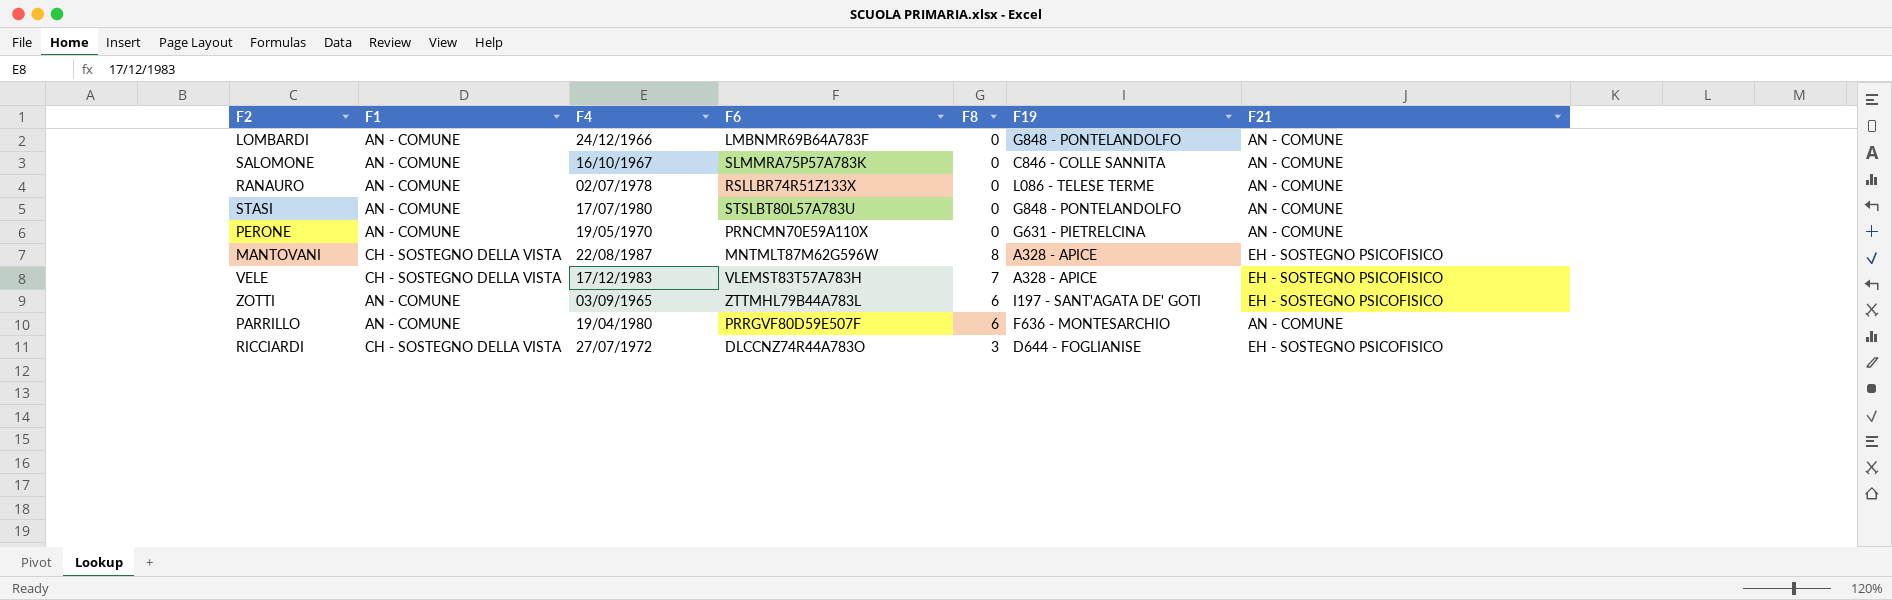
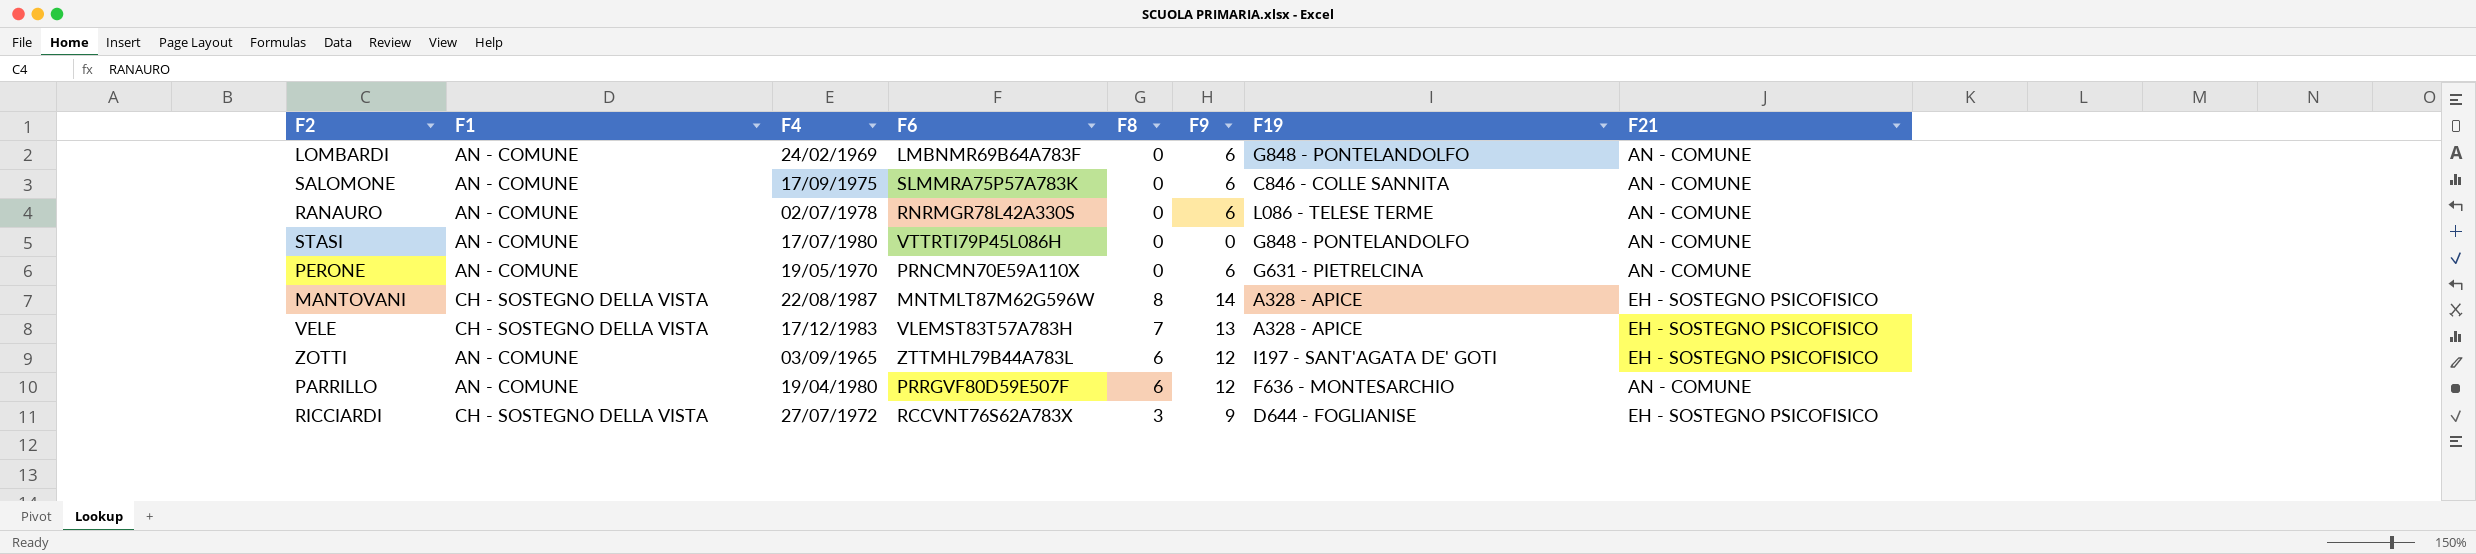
column F9 | position: none -> 6
LOMBARDI | F4: 24/12/1966 -> 24/02/1969
SALOMONE | F4: 16/10/1967 -> 17/09/1975
RANAURO | F6: RSLLBR74R51Z133X -> RNRMGR78L42A330S
STASI | F6: STSLBT80L57A783U -> VTTRTI79P45L086H
RICCIARDI | F6: DLCCNZ74R44A783O -> RCCVNT76S62A783X

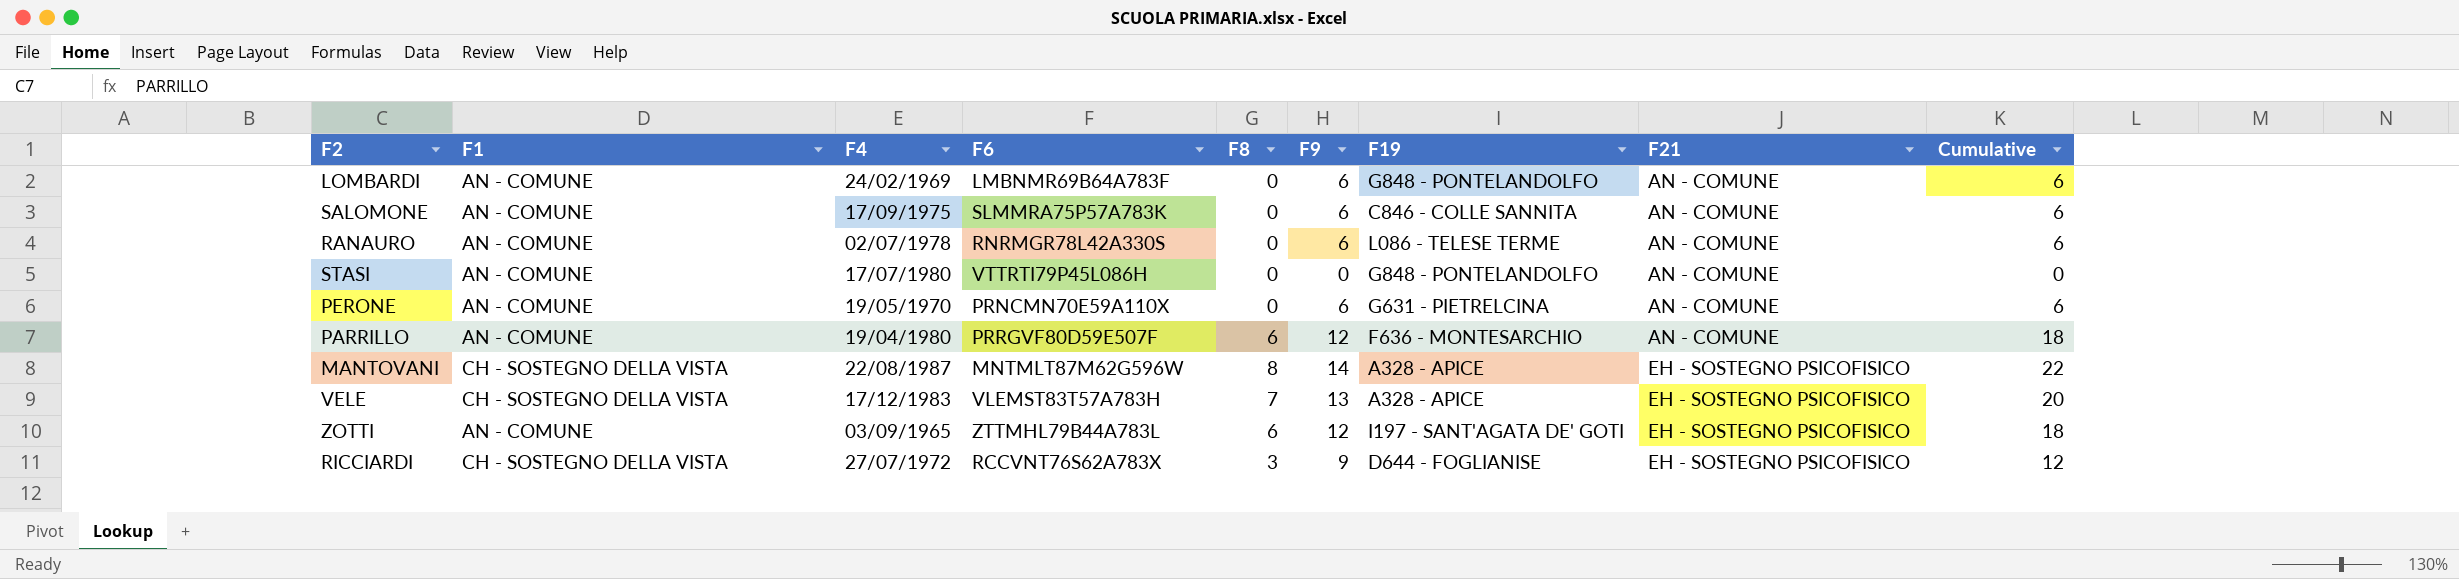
row order: none -> F21 ascending
column Cumulative | formula: none -> [F8] + [F9]

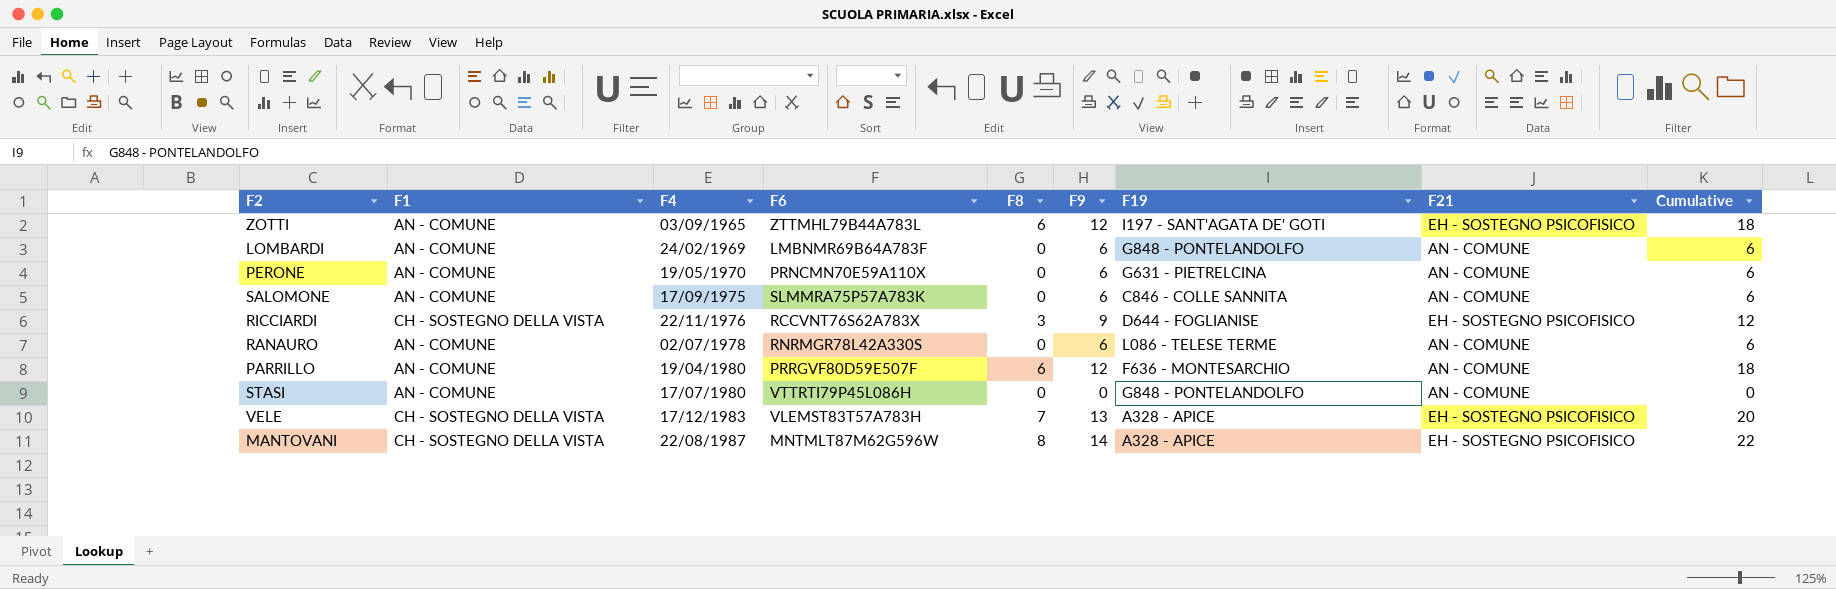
row order: F21 ascending -> F4 ascending
RICCIARDI | F4: 27/07/1972 -> 22/11/1976

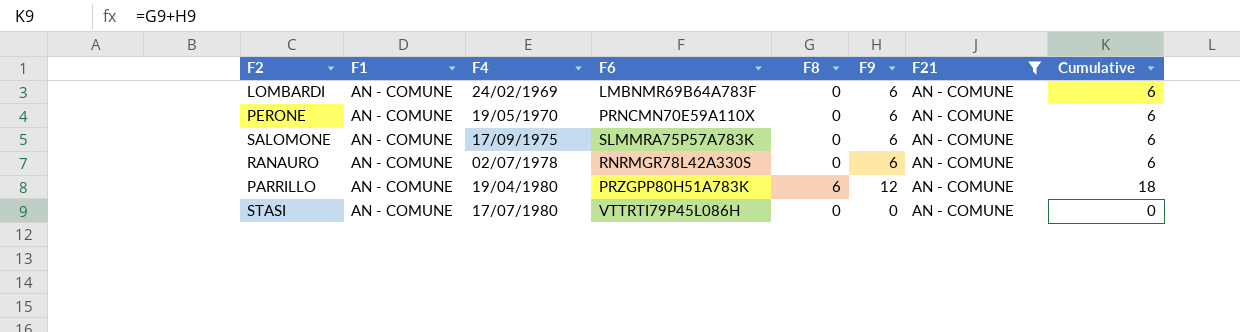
filter: none -> F21 = AN - COMUNE
column F19 | position: 7 -> none
PARRILLO | F6: PRRGVF80D59E507F -> PRZGPP80H51A783K

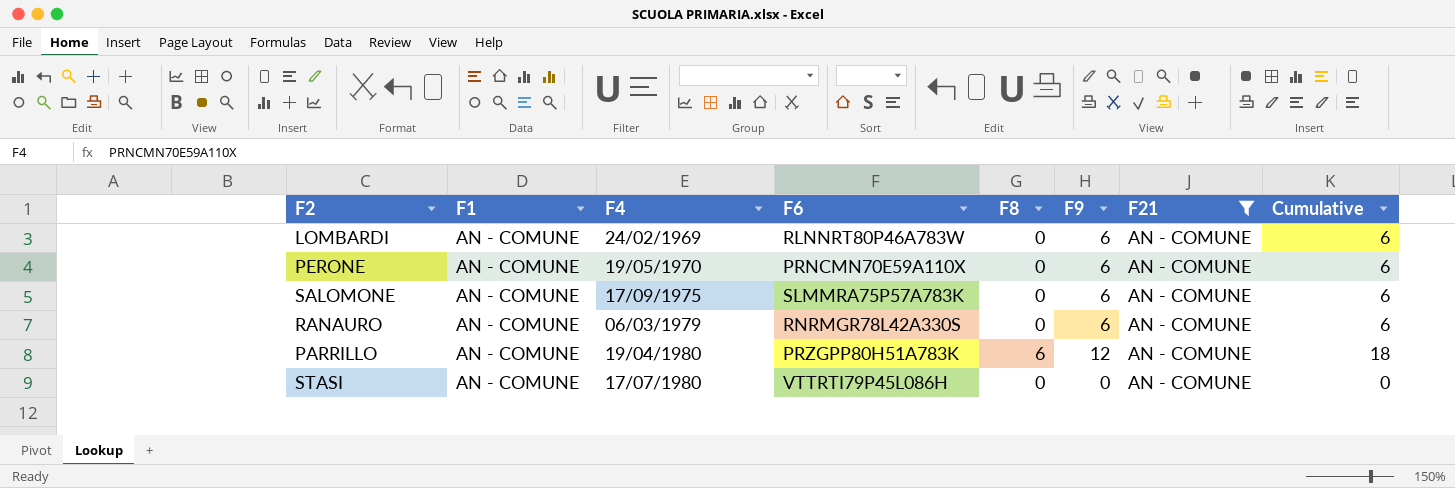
LOMBARDI | F6: LMBNMR69B64A783F -> RLNNRT80P46A783W
RANAURO | F4: 02/07/1978 -> 06/03/1979

